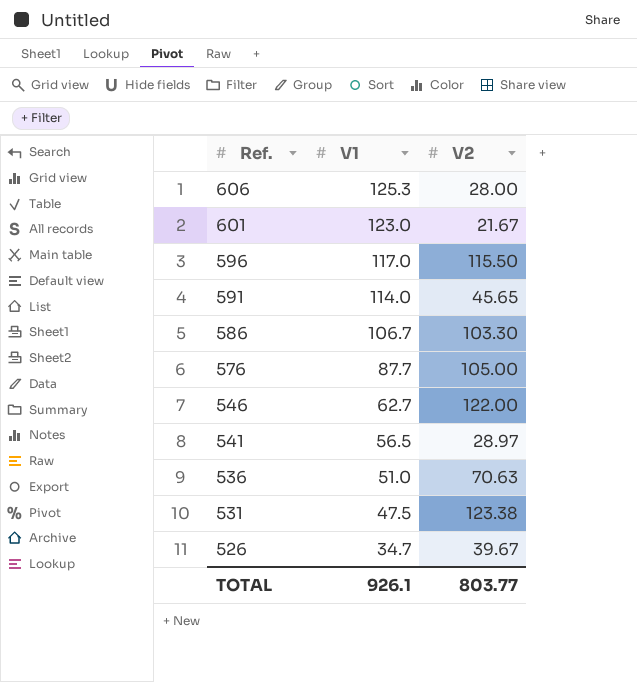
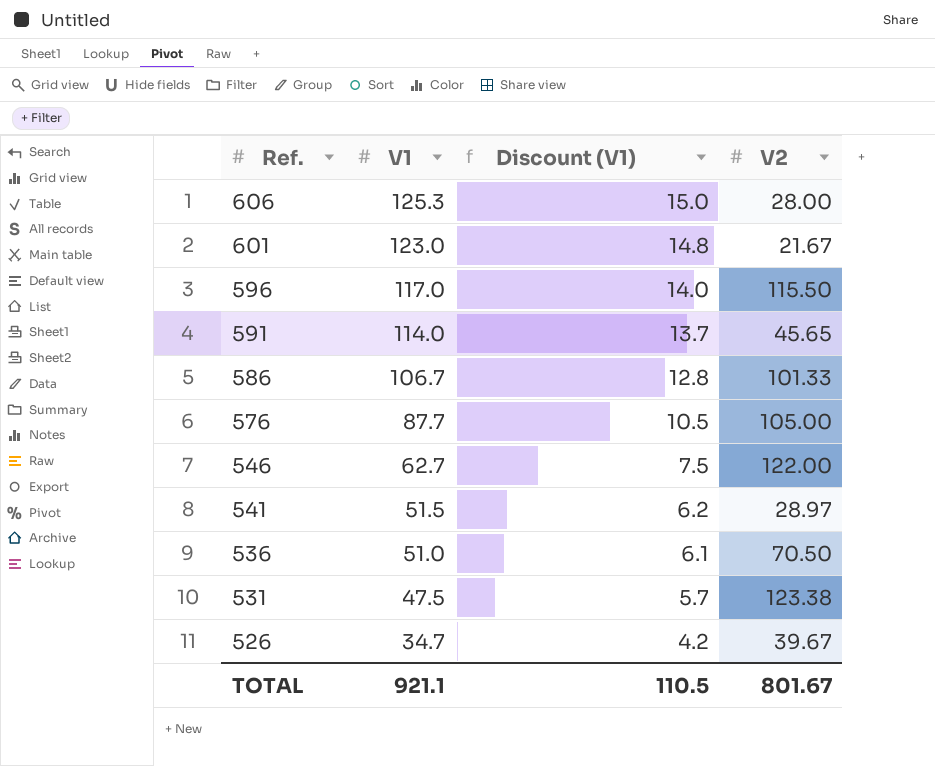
column Discount (V1) | formula: none -> [V1] * 0.12
586 | V2: 103.30 -> 101.33
541 | V1: 56.5 -> 51.5
536 | V2: 70.63 -> 70.50
TOTAL | V1: 926.1 -> 921.1
TOTAL | V2: 803.77 -> 801.67

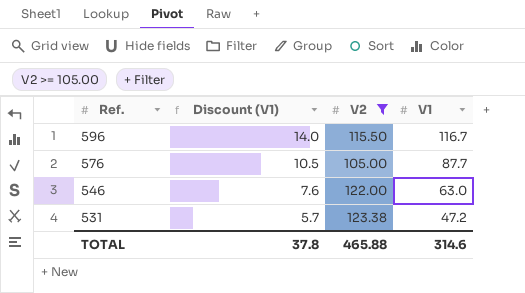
filter: none -> V2 >= 105.00
column V1 | position: 2 -> 4
596 | V1: 117.0 -> 116.7
546 | Discount (V1): 7.5 -> 7.6
546 | V1: 62.7 -> 63.0
531 | V1: 47.5 -> 47.2
TOTAL | Discount (V1): 110.5 -> 37.8
TOTAL | V2: 801.67 -> 465.88
TOTAL | V1: 921.1 -> 314.6

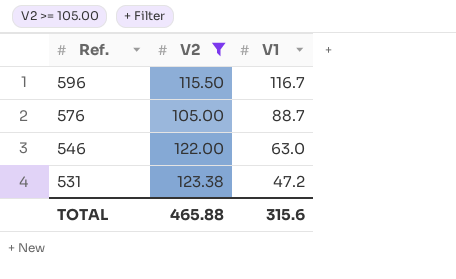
column Discount (V1) | formula: [V1] * 0.12 -> none
576 | V1: 87.7 -> 88.7
TOTAL | V1: 314.6 -> 315.6

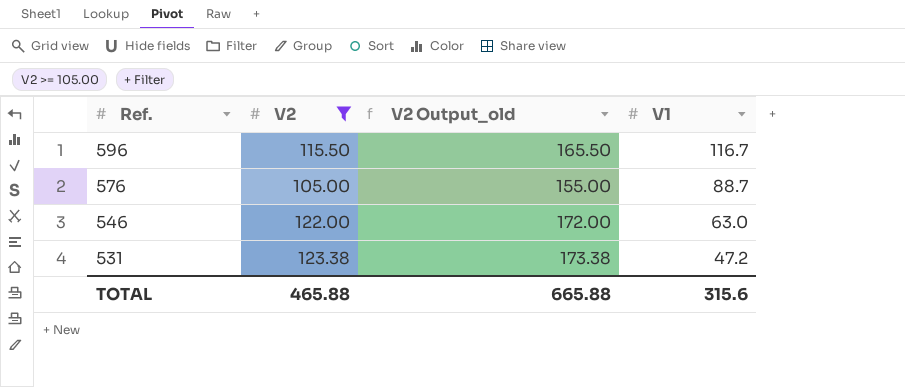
column V2 Output_old | formula: none -> [V2] + 50

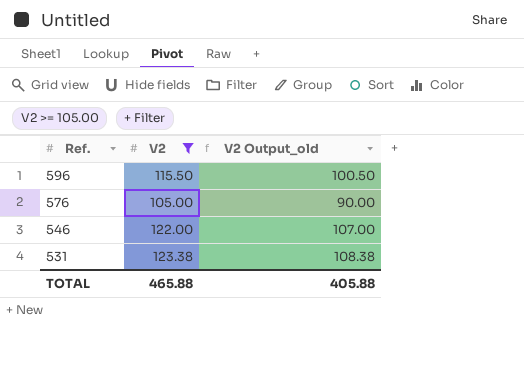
column V1 | position: 4 -> none
column V2 Output_old | formula: [V2] + 50 -> [V2] - 15
TOTAL | V2 Output_old: 665.88 -> 405.88

